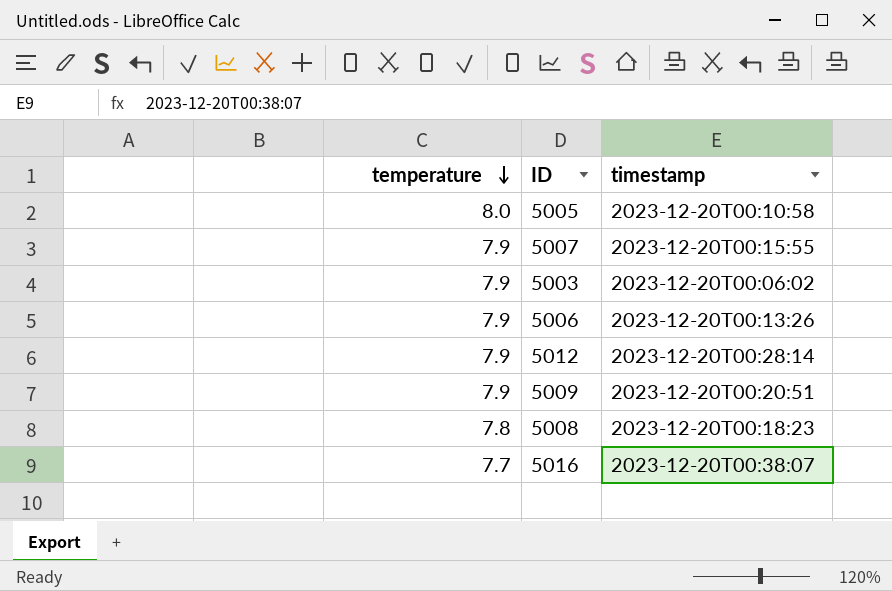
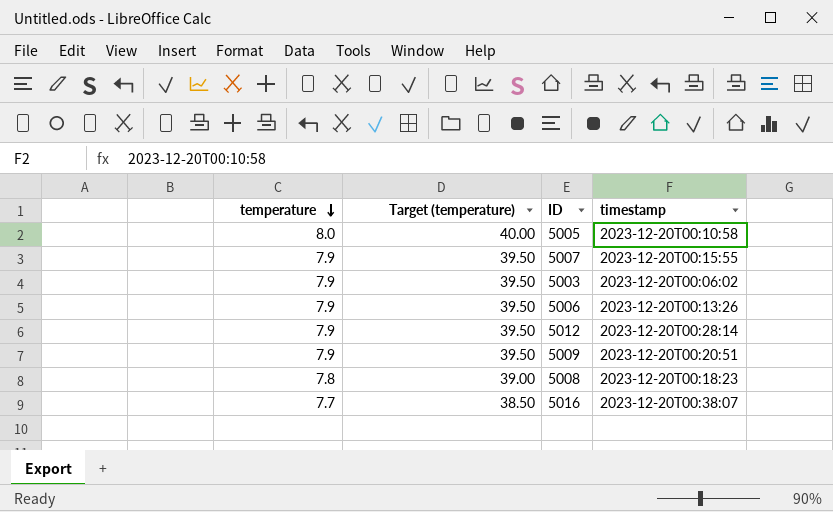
column Target (temperature) | formula: none -> [temperature] * 5

